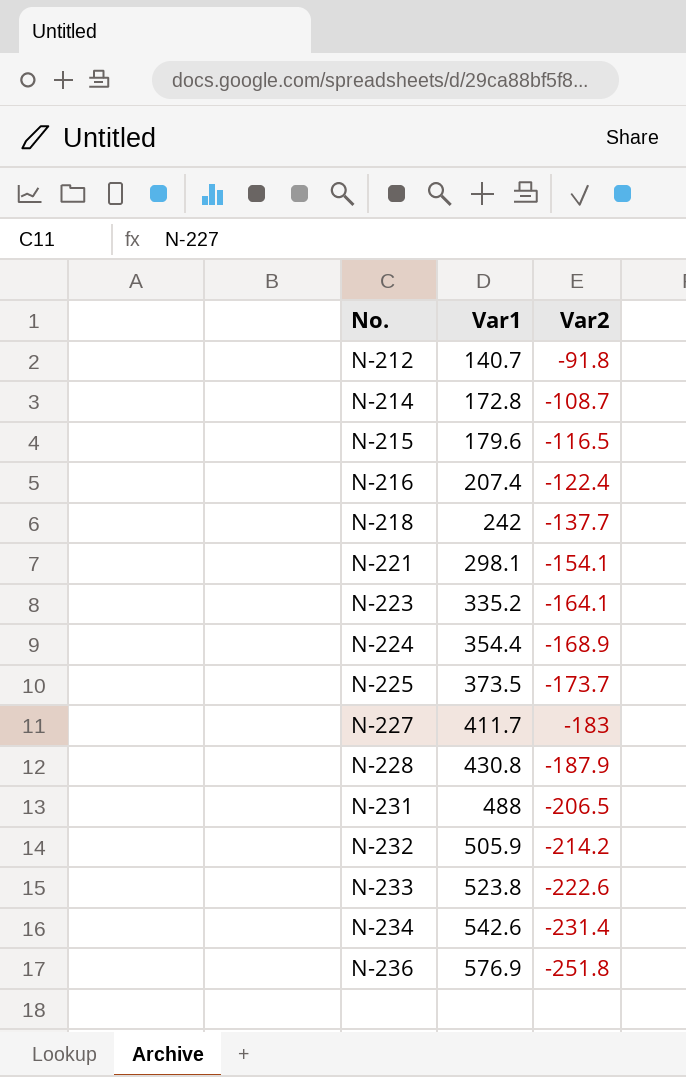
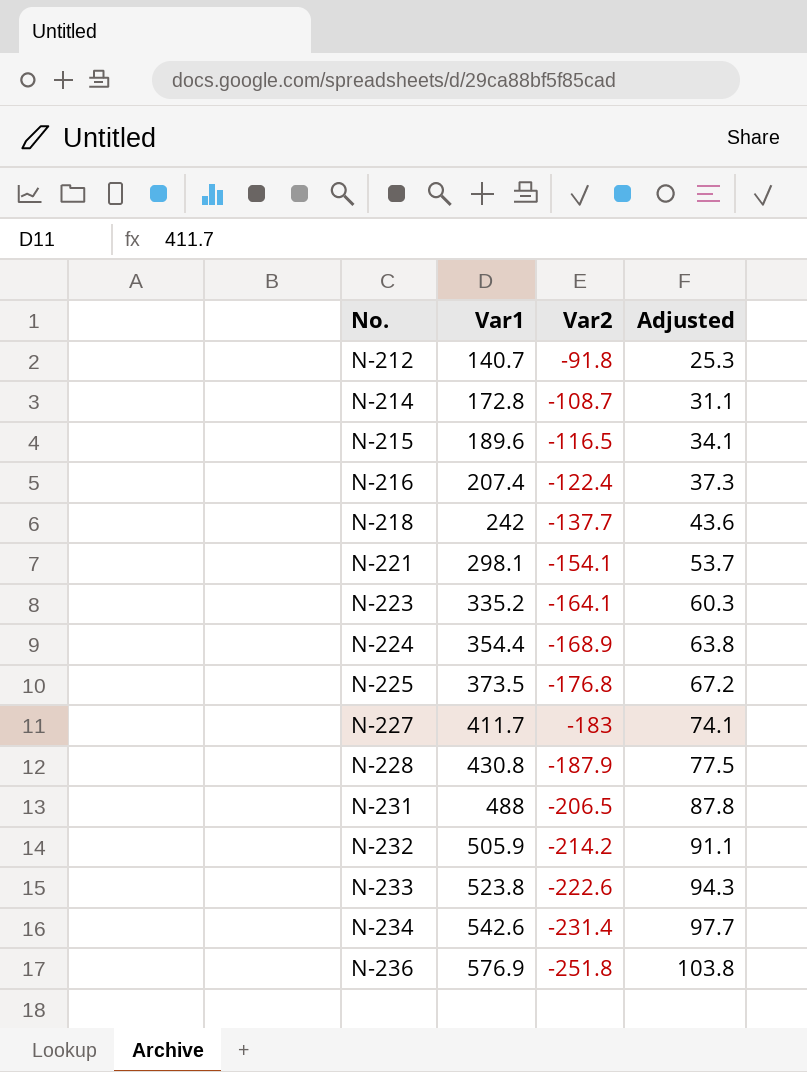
column Adjusted | formula: none -> [Var1] * 0.18
N-215 | Var1: 179.6 -> 189.6
N-225 | Var2: -173.7 -> -176.8

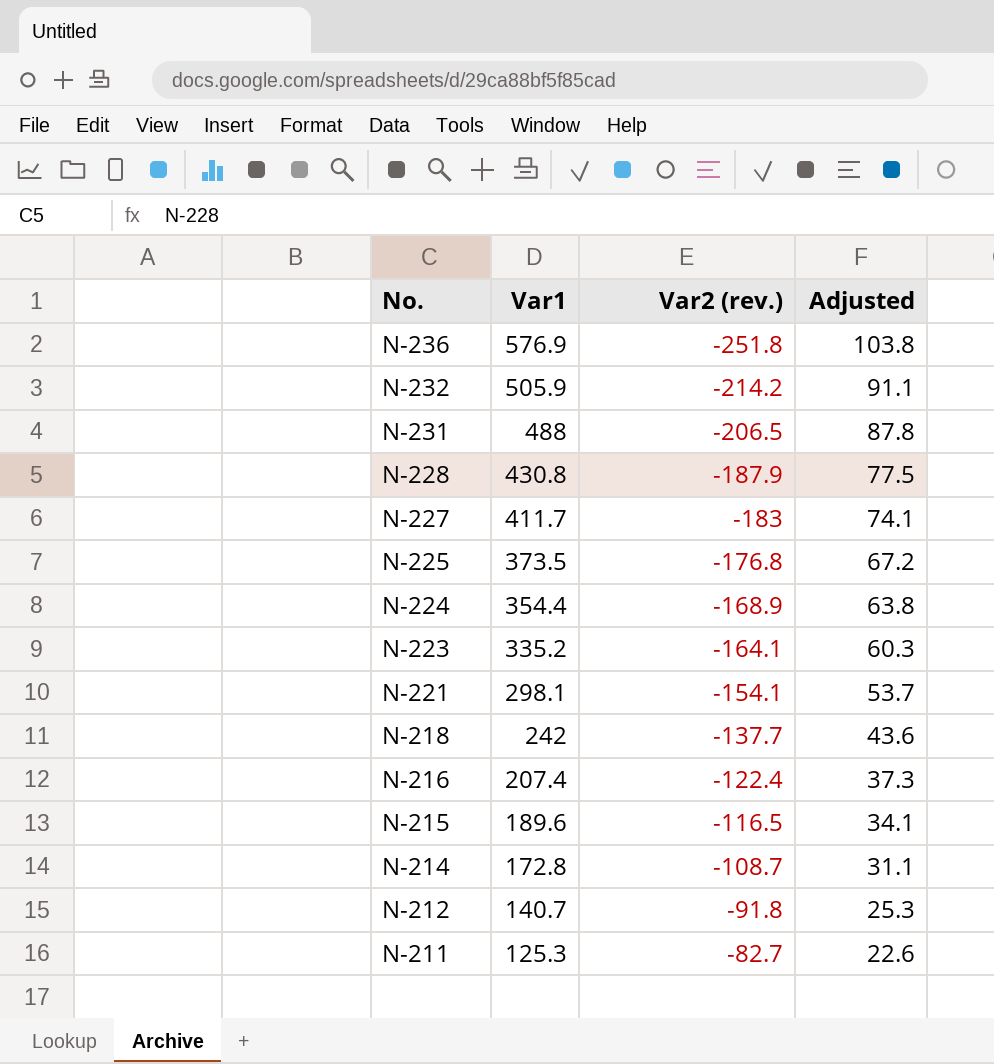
row order: No. ascending -> No. descending
column name: Var2 -> Var2 (rev.)
row N-233: 523.8 | -222.6 | 94.3 -> none
row N-234: 542.6 | -231.4 | 97.7 -> none
row N-211: none -> 125.3 | -82.7 | 22.6

